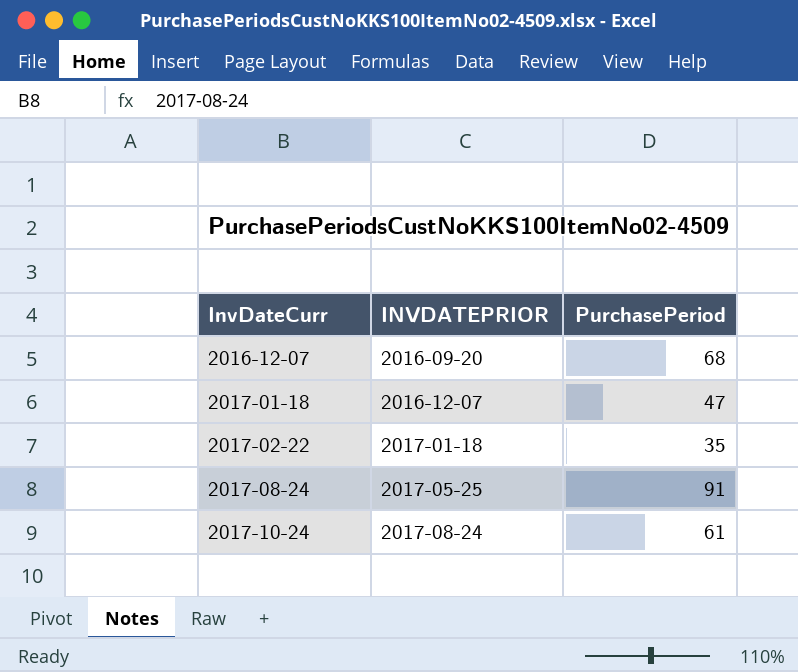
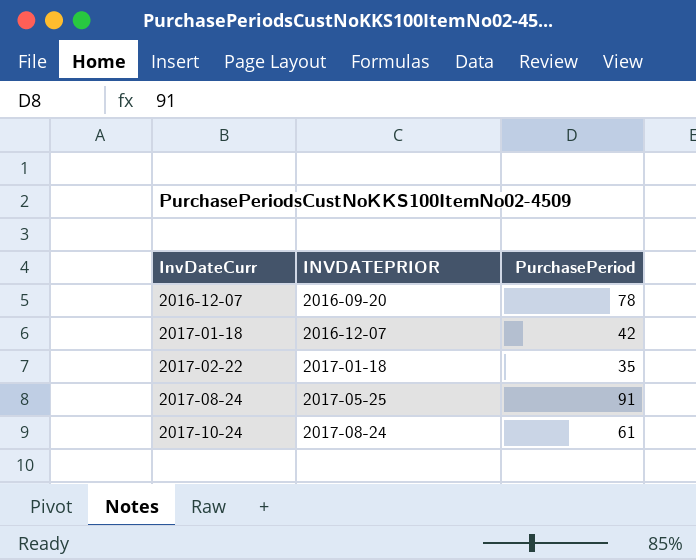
2016-12-07 | PurchasePeriod: 68 -> 78
2017-01-18 | PurchasePeriod: 47 -> 42

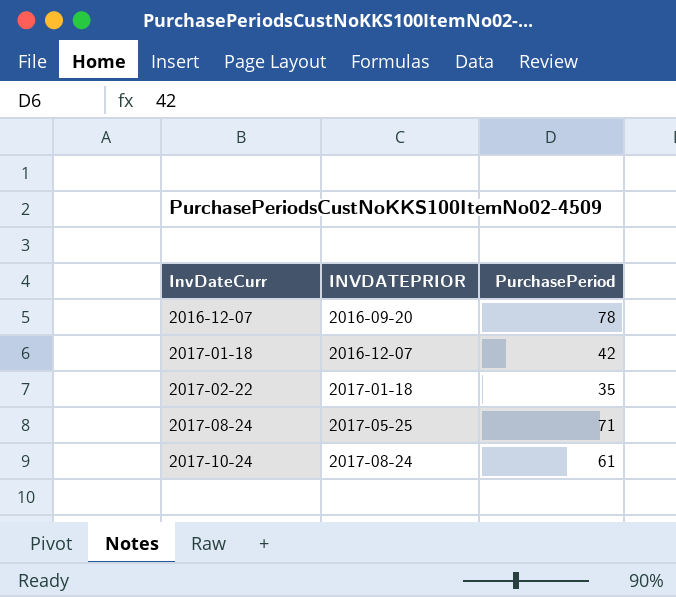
2017-08-24 | PurchasePeriod: 91 -> 71

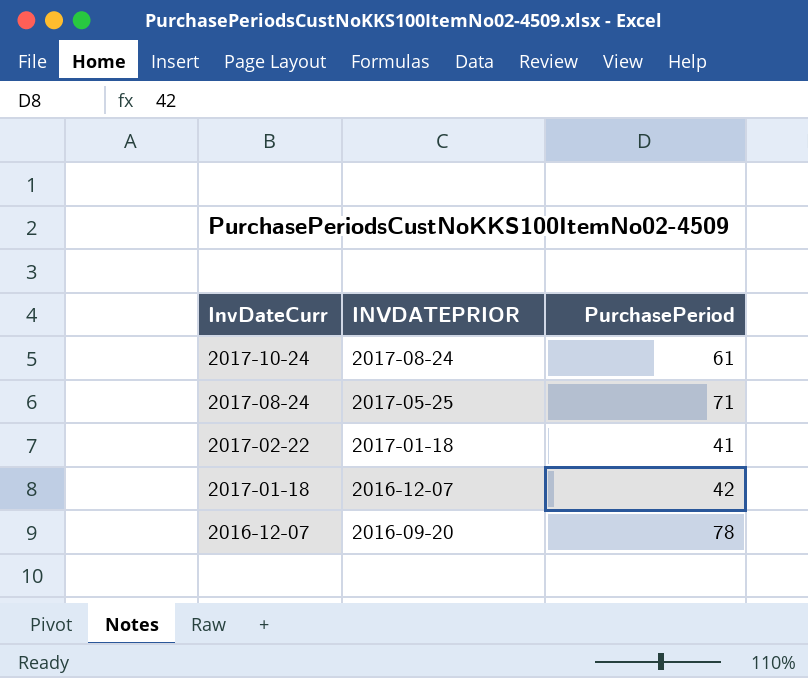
row order: InvDateCurr ascending -> InvDateCurr descending
2017-02-22 | PurchasePeriod: 35 -> 41

